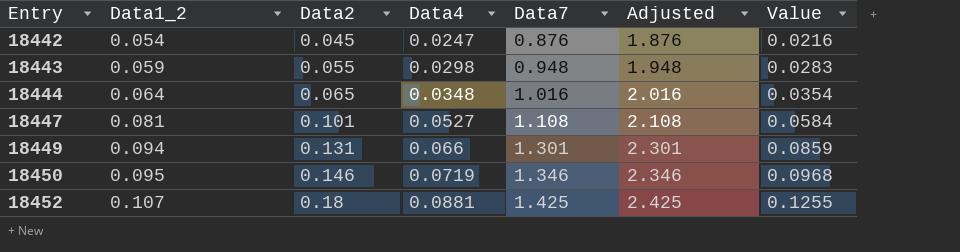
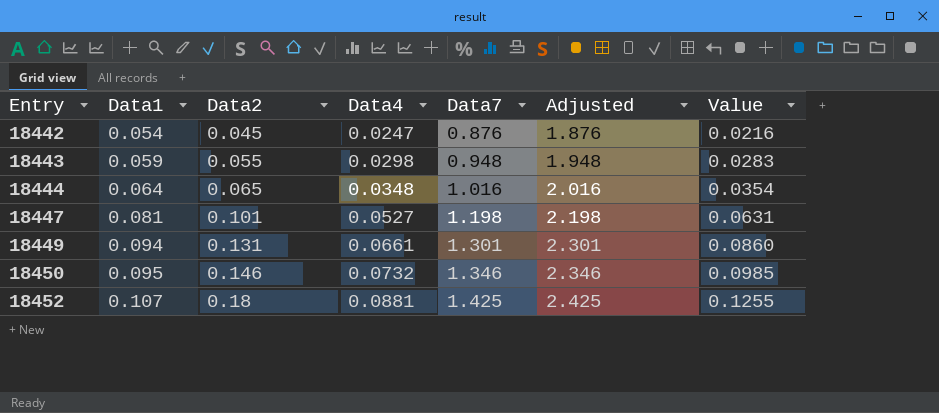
column name: Data1_2 -> Data1
18447 | Data7: 1.108 -> 1.198
18447 | Adjusted: 2.108 -> 2.198
18447 | Value: 0.0584 -> 0.0631
18449 | Data4: 0.066 -> 0.0661
18449 | Value: 0.0859 -> 0.0860
18450 | Data4: 0.0719 -> 0.0732
18450 | Value: 0.0968 -> 0.0985

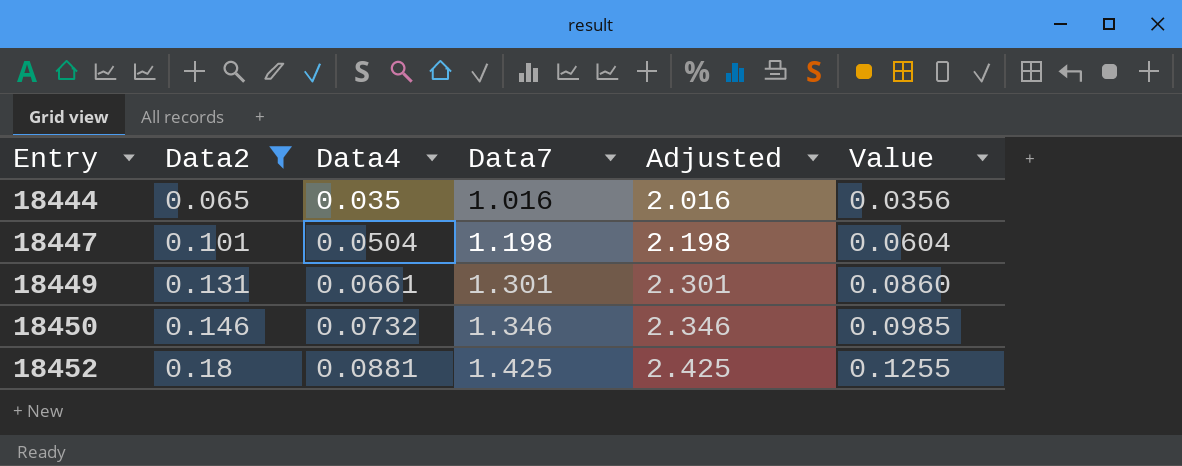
filter: none -> Data2 >= 0.065
column Data1 | position: 2 -> none
18444 | Data4: 0.0348 -> 0.035
18444 | Value: 0.0354 -> 0.0356
18447 | Data4: 0.0527 -> 0.0504
18447 | Value: 0.0631 -> 0.0604

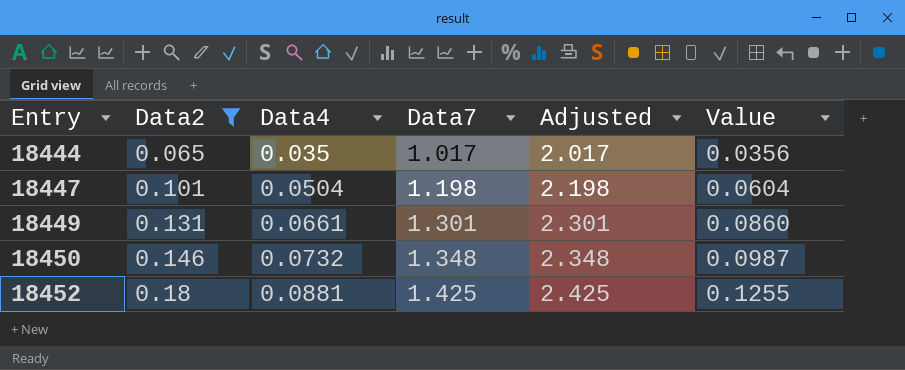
18444 | Data7: 1.016 -> 1.017
18444 | Adjusted: 2.016 -> 2.017
18450 | Data7: 1.346 -> 1.348
18450 | Adjusted: 2.346 -> 2.348
18450 | Value: 0.0985 -> 0.0987

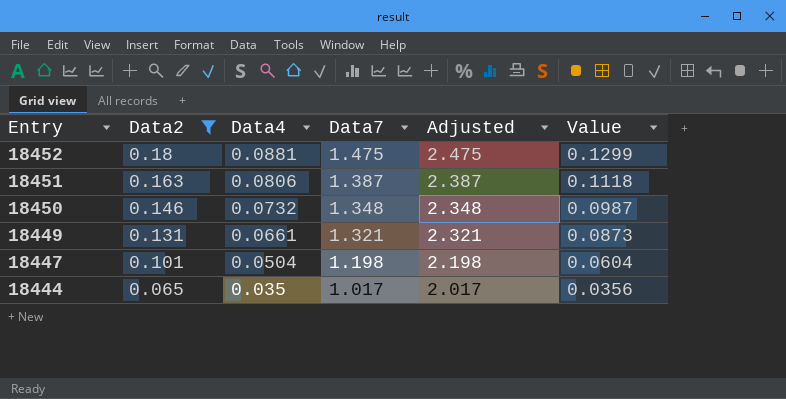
row order: Entry ascending -> Entry descending
18452 | Data7: 1.425 -> 1.475
18452 | Adjusted: 2.425 -> 2.475
18452 | Value: 0.1255 -> 0.1299
row 18451: none -> 0.163 | 0.0806 | 1.387 | 2.387 | 0.1118
18449 | Data7: 1.301 -> 1.321
18449 | Adjusted: 2.301 -> 2.321
18449 | Value: 0.0860 -> 0.0873

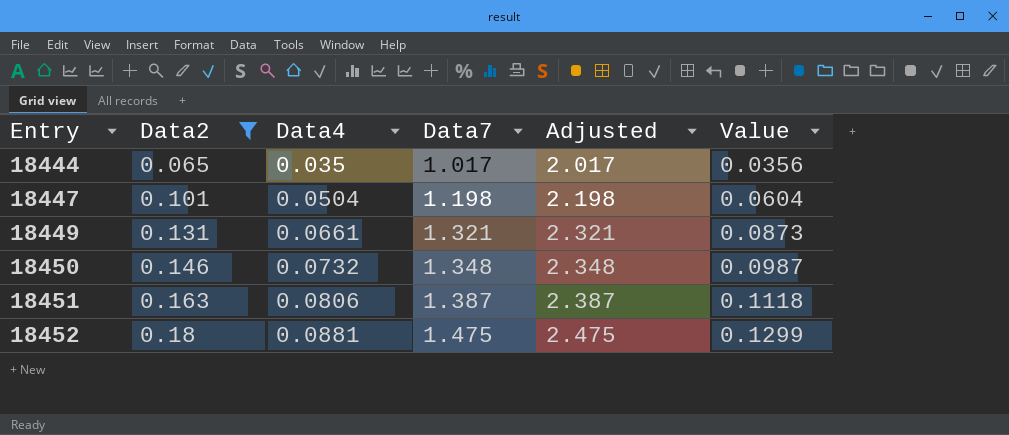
row order: Entry descending -> Entry ascending

